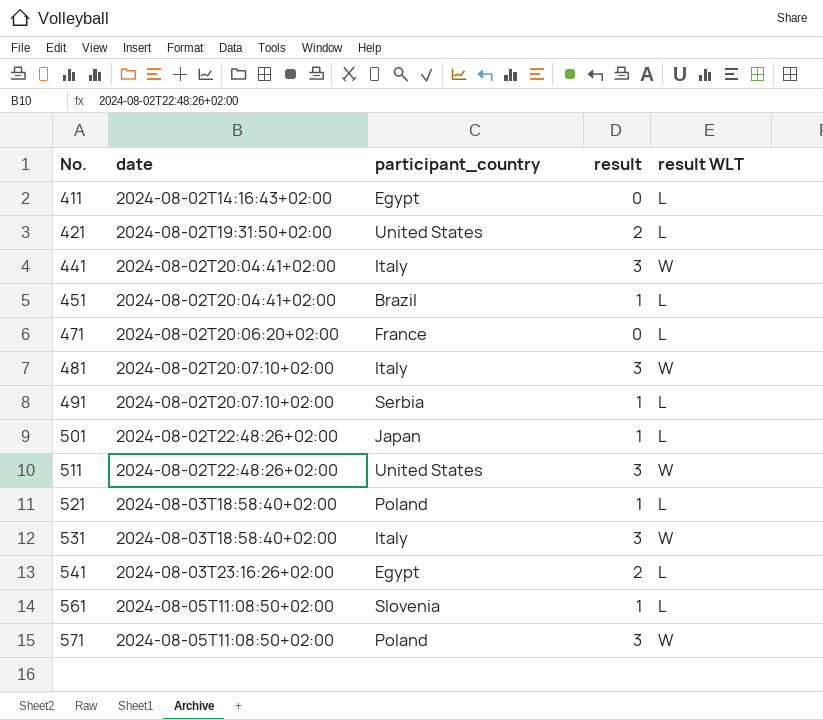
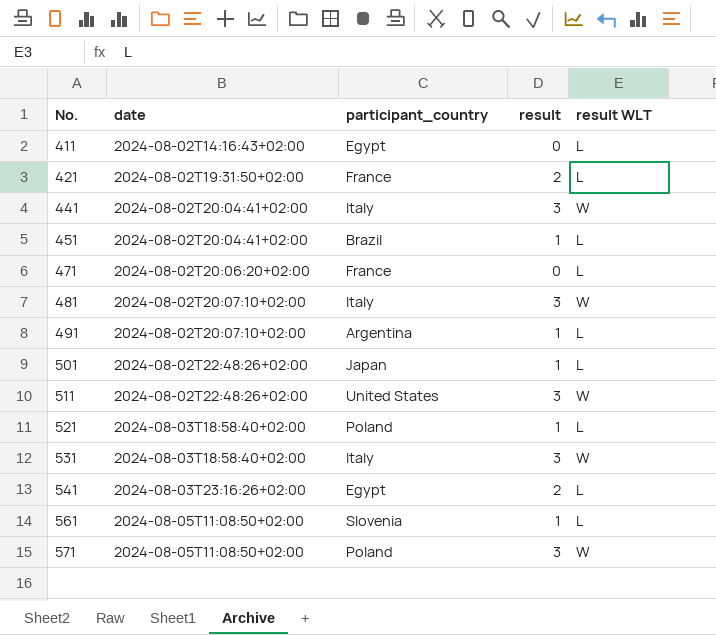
421 | participant_country: United States -> France
491 | participant_country: Serbia -> Argentina

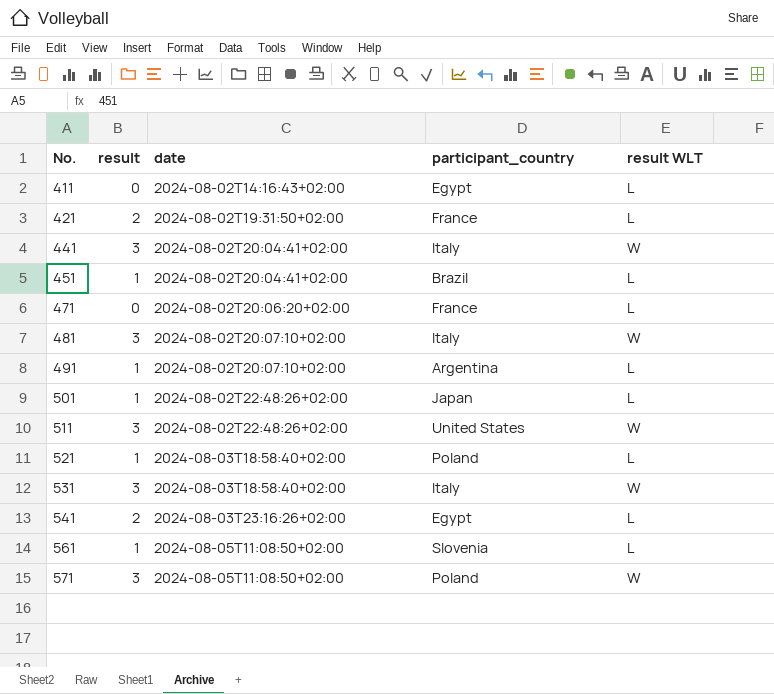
column result | position: 4 -> 2

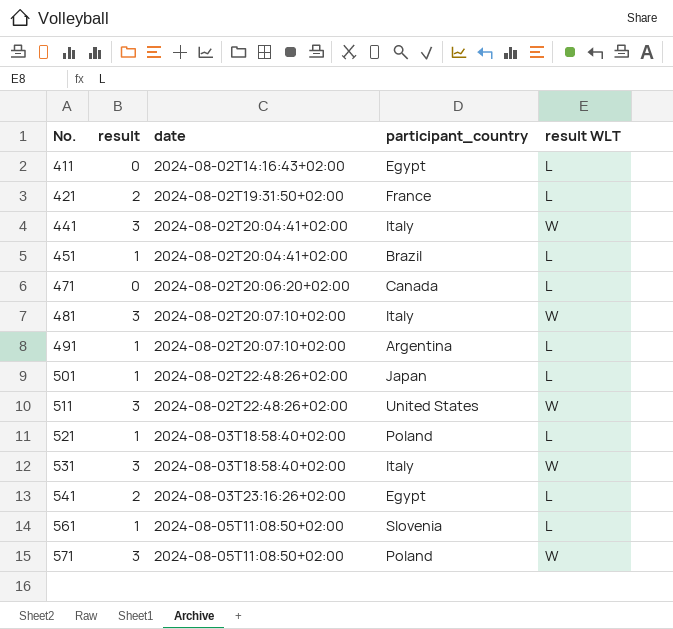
471 | participant_country: France -> Canada

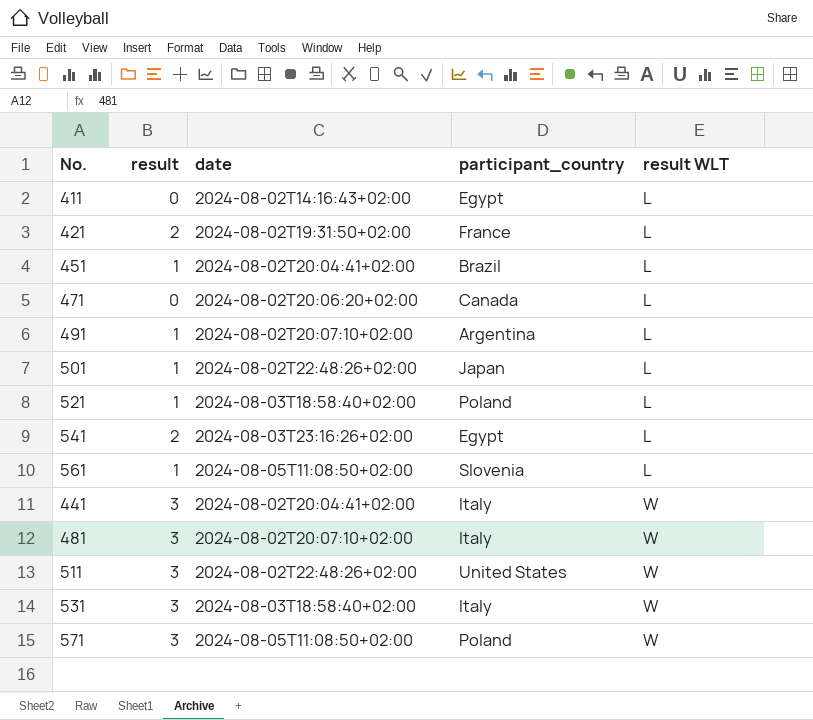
row order: No. ascending -> result WLT ascending

